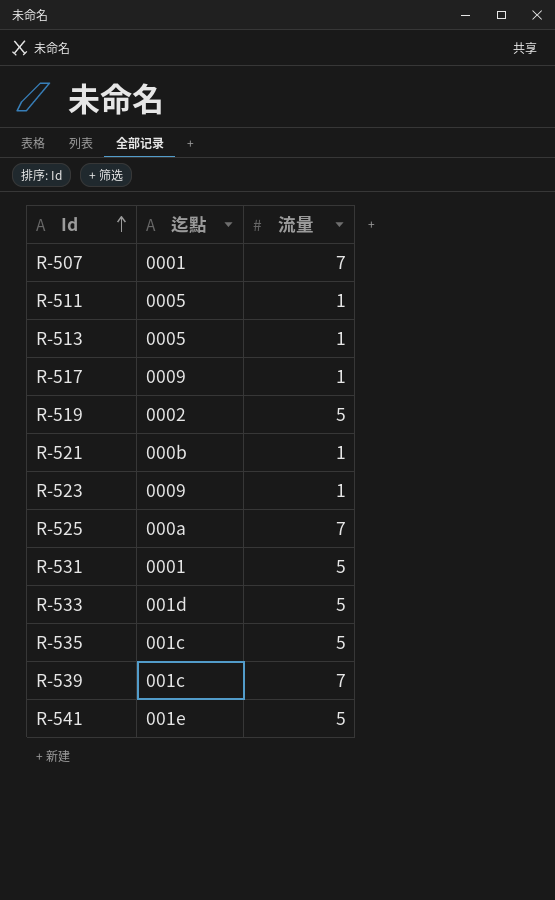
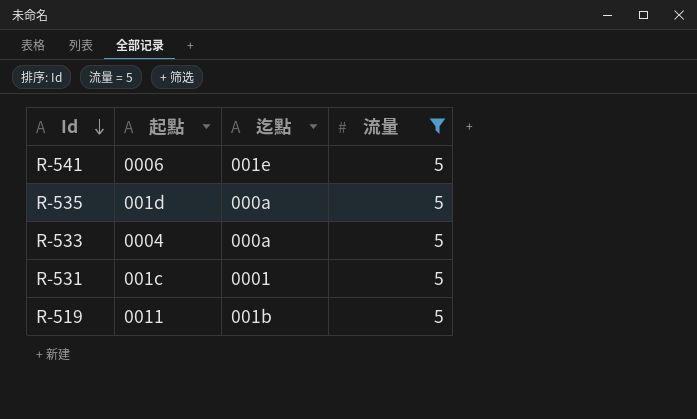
filter: none -> 流量 = 5
row order: Id ascending -> Id descending
column 起點 | position: none -> 2
R-535 | 迄點: 001c -> 000a
R-533 | 迄點: 001d -> 000a
R-519 | 迄點: 0002 -> 001b

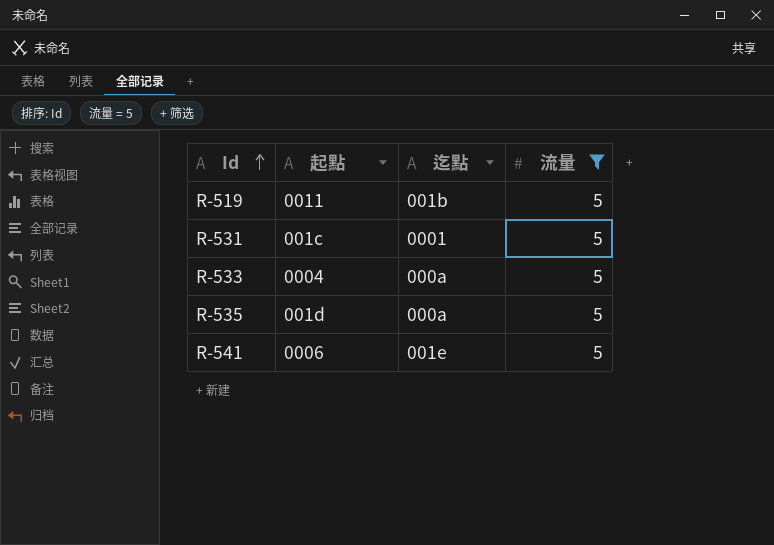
row order: Id descending -> Id ascending

